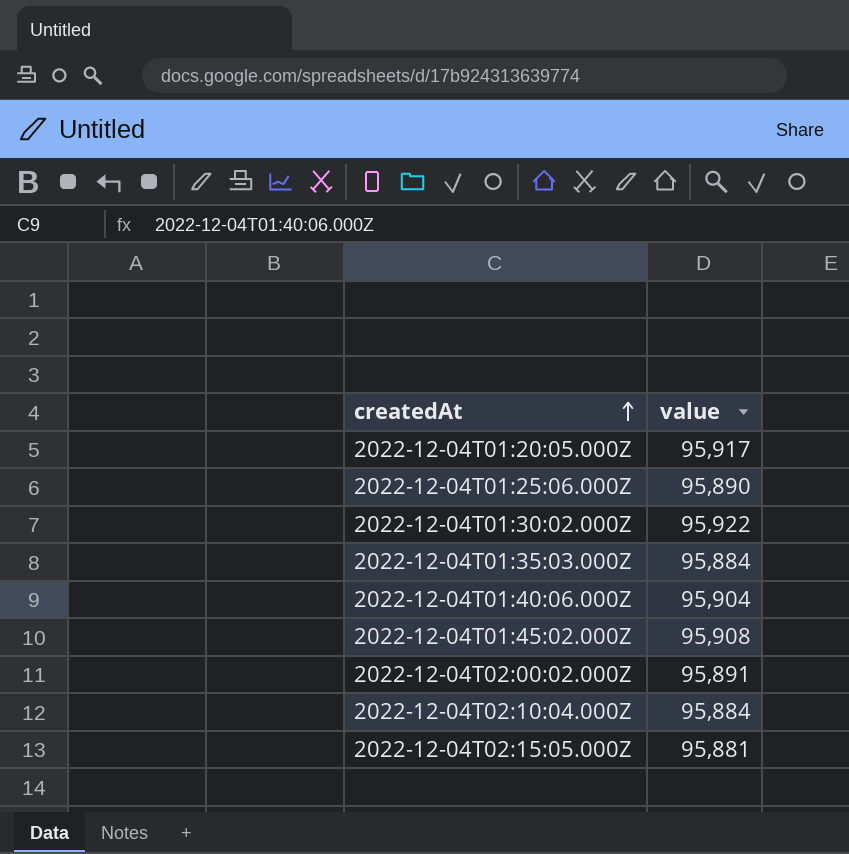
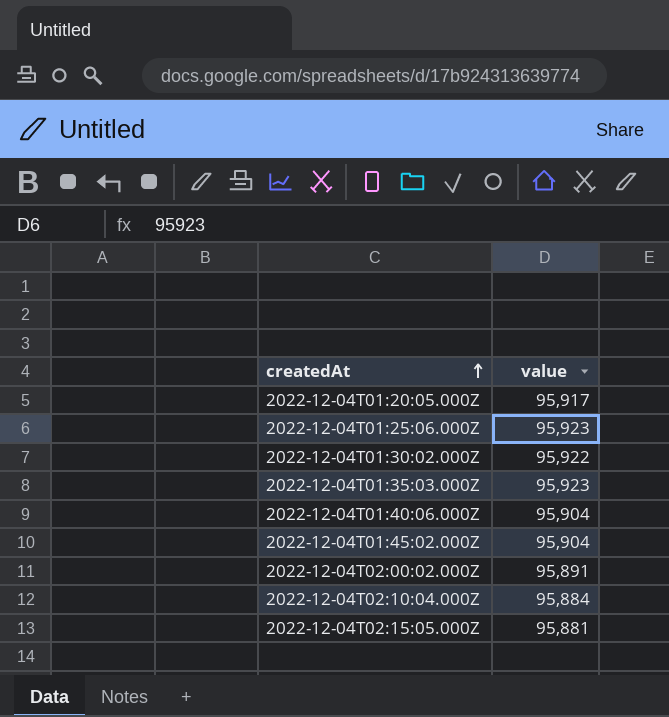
2022-12-04T01:25:06.000Z | value: 95,890 -> 95,923
2022-12-04T01:35:03.000Z | value: 95,884 -> 95,923
2022-12-04T01:45:02.000Z | value: 95,908 -> 95,904

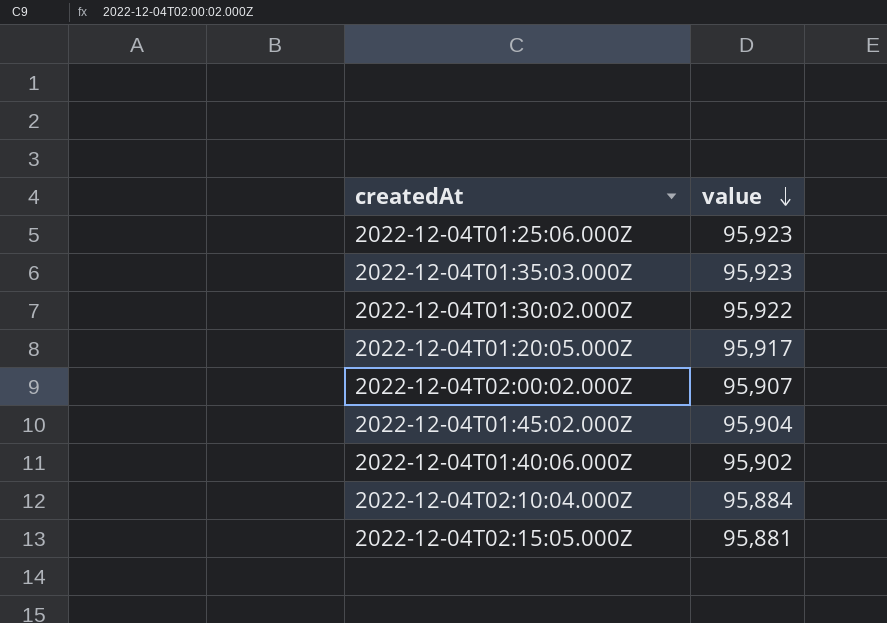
row order: createdAt ascending -> value descending
2022-12-04T02:00:02.000Z | value: 95,891 -> 95,907
2022-12-04T01:40:06.000Z | value: 95,904 -> 95,902

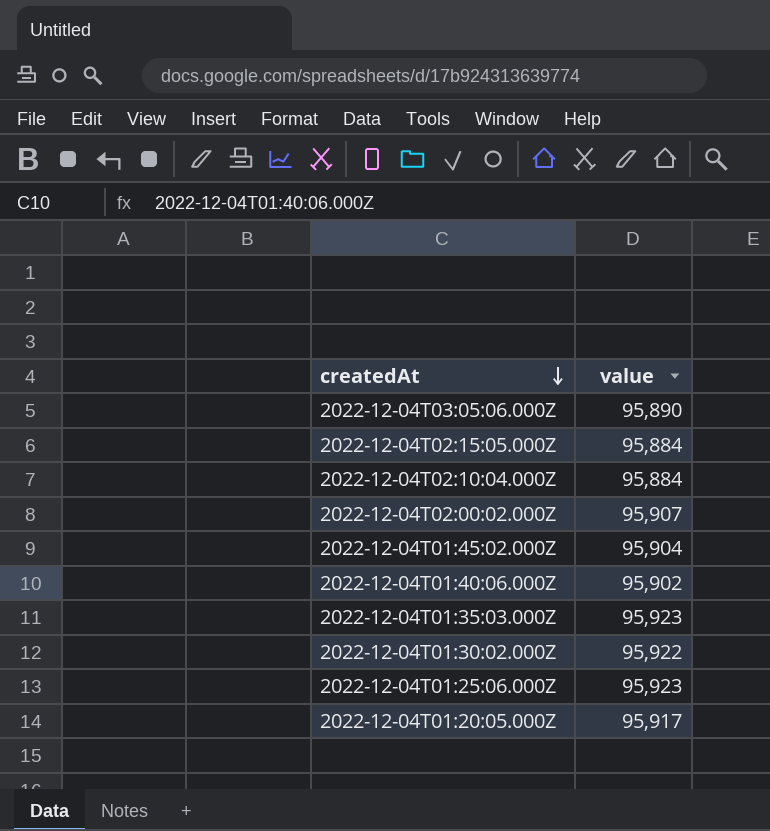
row order: value descending -> createdAt descending
row 2022-12-04T03:05:06.000Z: none -> 95,890
2022-12-04T02:15:05.000Z | value: 95,881 -> 95,884

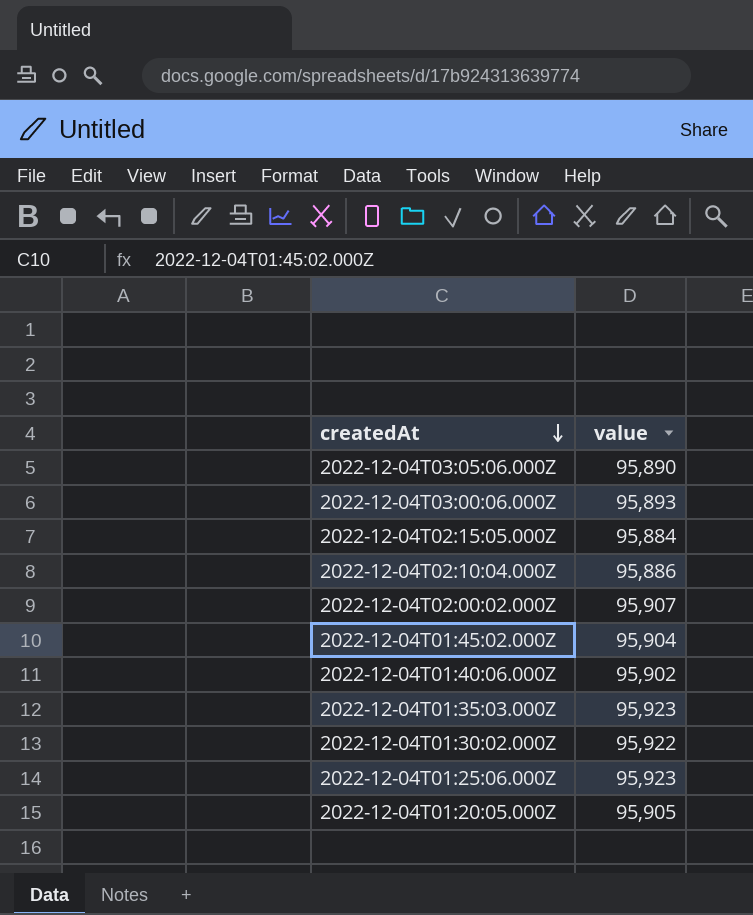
row 2022-12-04T03:00:06.000Z: none -> 95,893
2022-12-04T02:10:04.000Z | value: 95,884 -> 95,886
2022-12-04T01:20:05.000Z | value: 95,917 -> 95,905

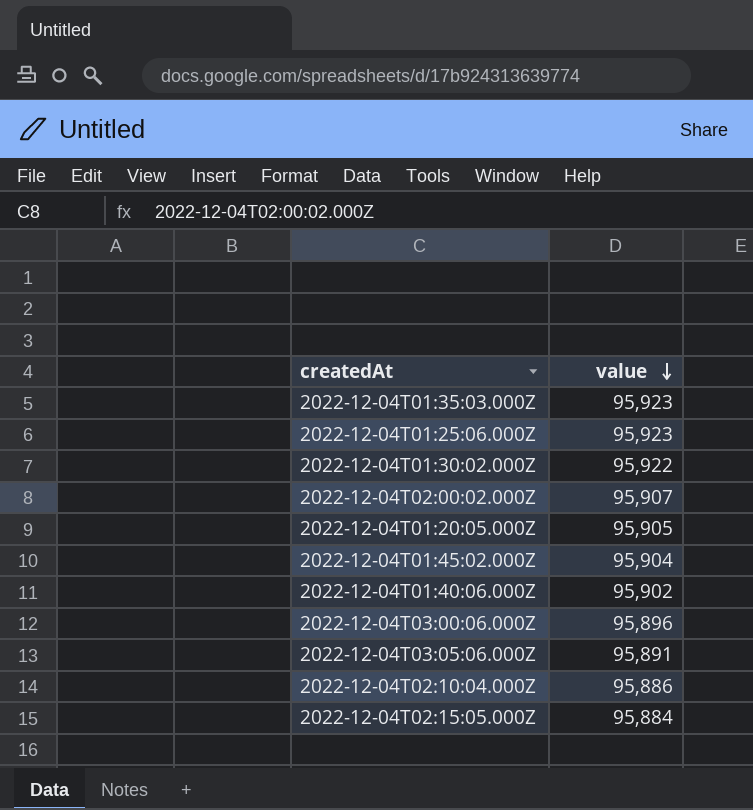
row order: createdAt descending -> value descending
2022-12-04T03:00:06.000Z | value: 95,893 -> 95,896
2022-12-04T03:05:06.000Z | value: 95,890 -> 95,891

